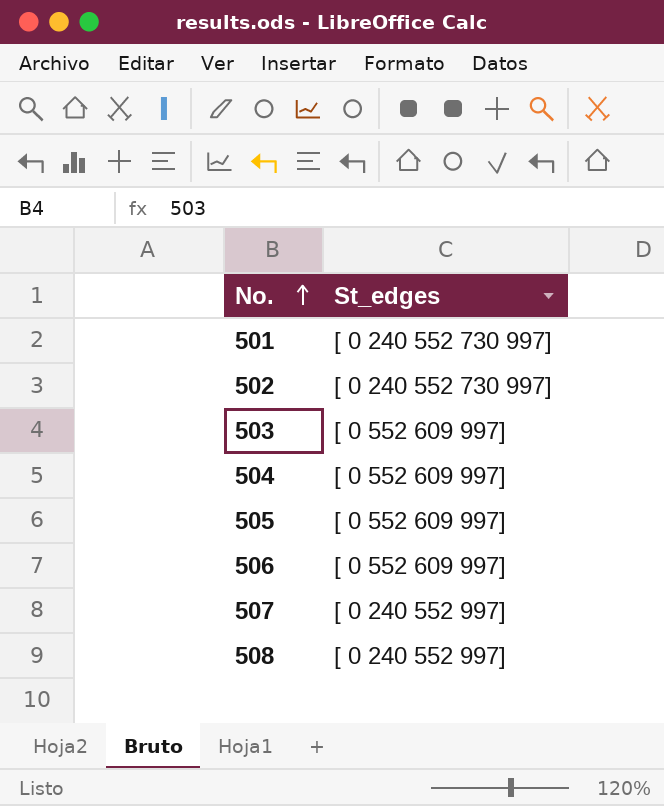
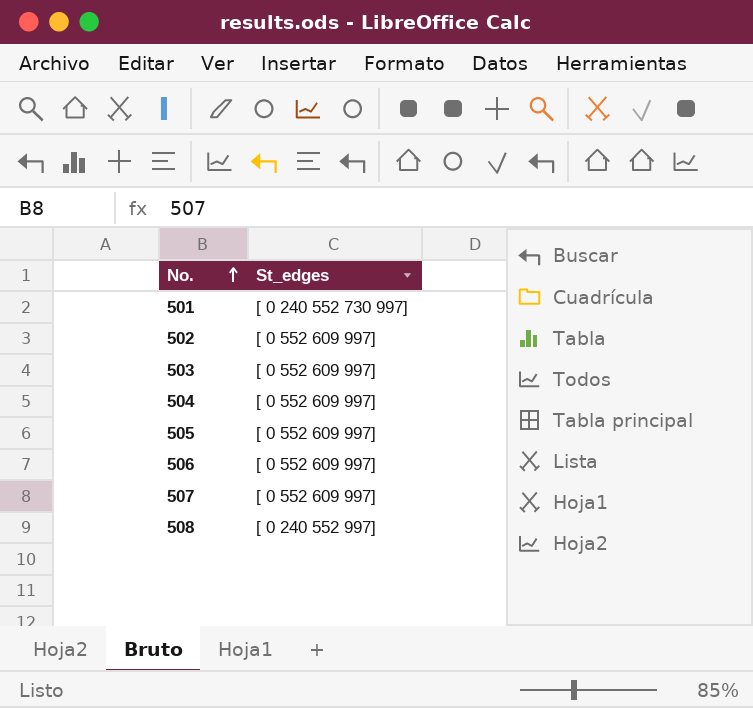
502 | St_edges: [ 0 240 552 730 997] -> [ 0 552 609 997]
507 | St_edges: [ 0 240 552 997] -> [ 0 552 609 997]

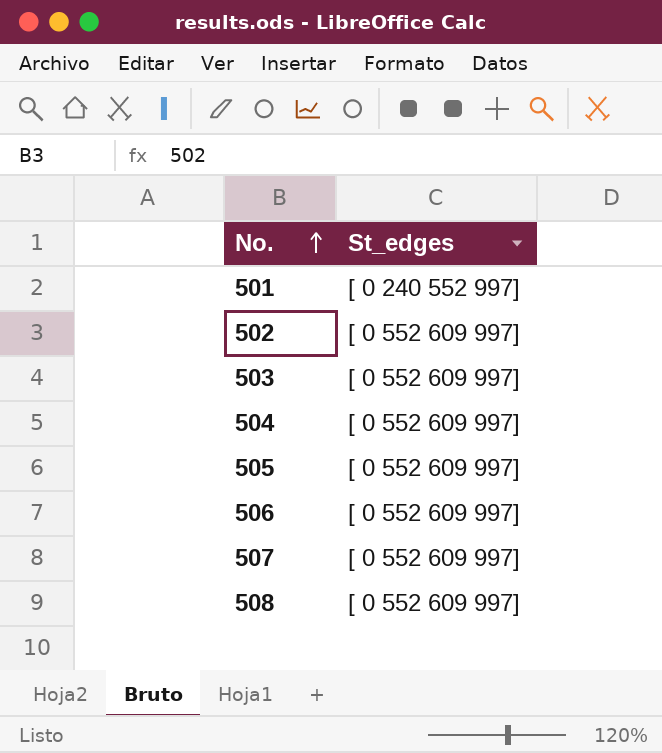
501 | St_edges: [ 0 240 552 730 997] -> [ 0 240 552 997]
508 | St_edges: [ 0 240 552 997] -> [ 0 552 609 997]

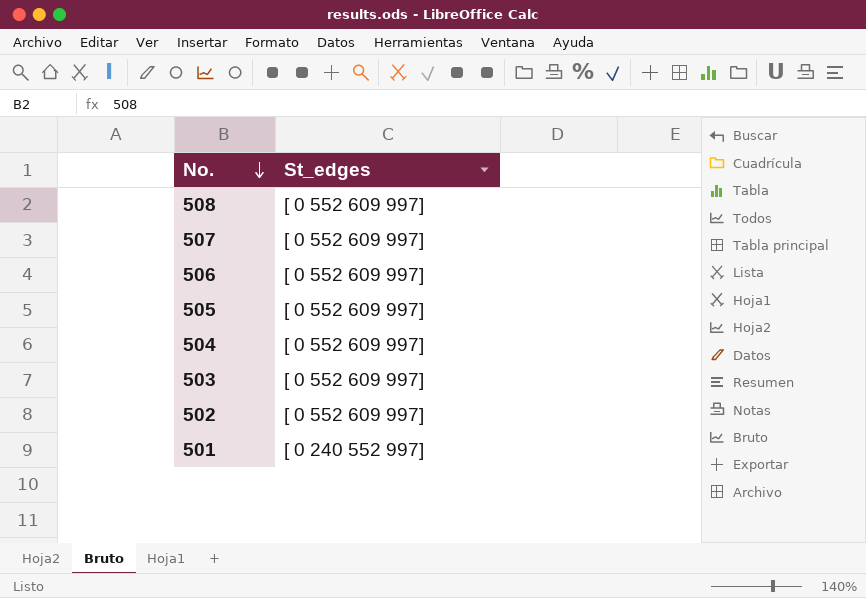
row order: No. ascending -> No. descending

